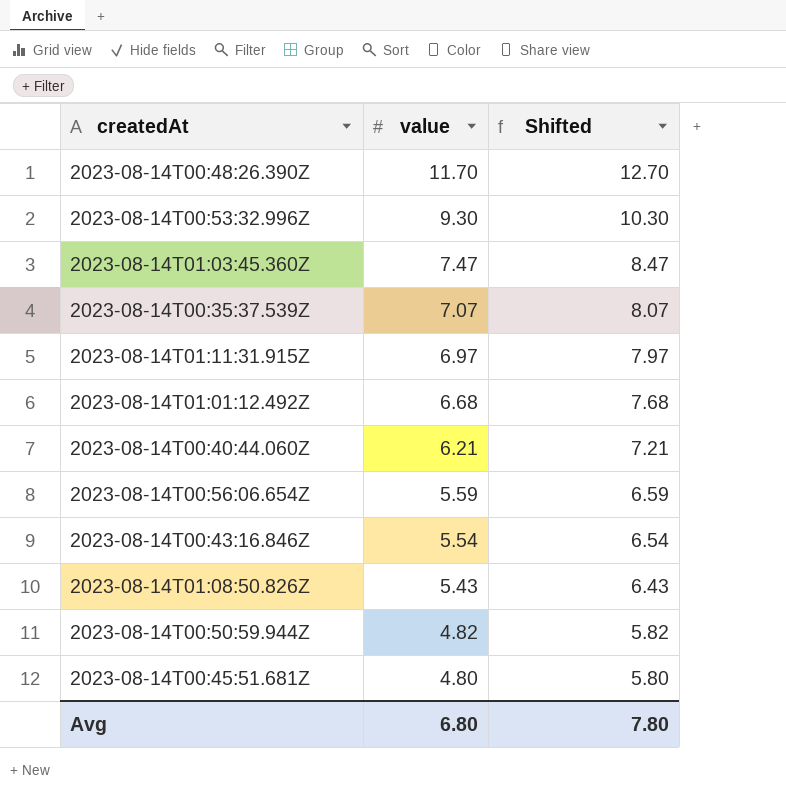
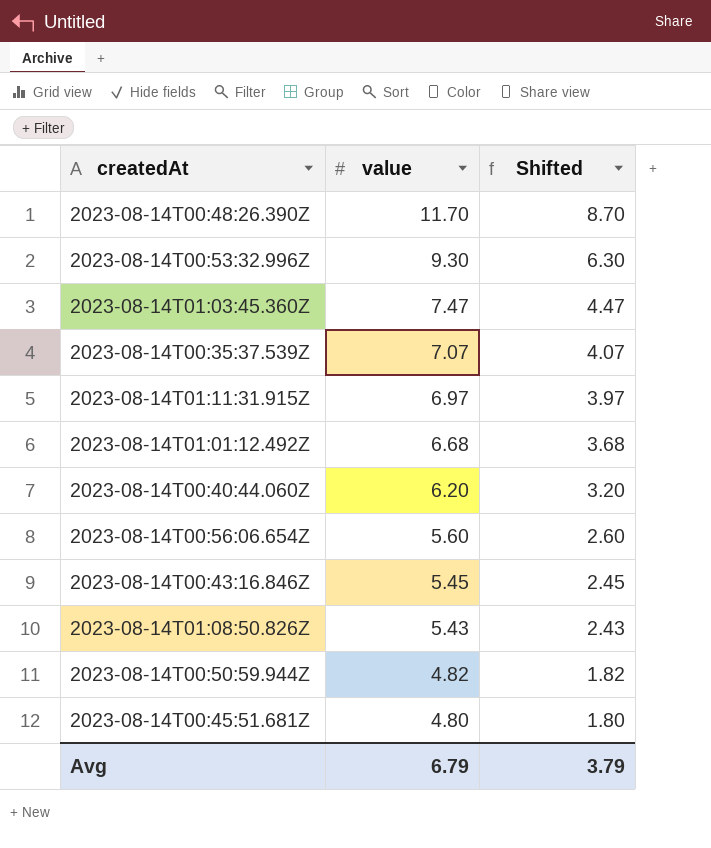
column Shifted | formula: [value] + 1 -> [value] - 3
2023-08-14T00:40:44.060Z | value: 6.21 -> 6.20
2023-08-14T00:56:06.654Z | value: 5.59 -> 5.60
2023-08-14T00:43:16.846Z | value: 5.54 -> 5.45
Avg | value: 6.80 -> 6.79
Avg | Shifted: 7.80 -> 3.79

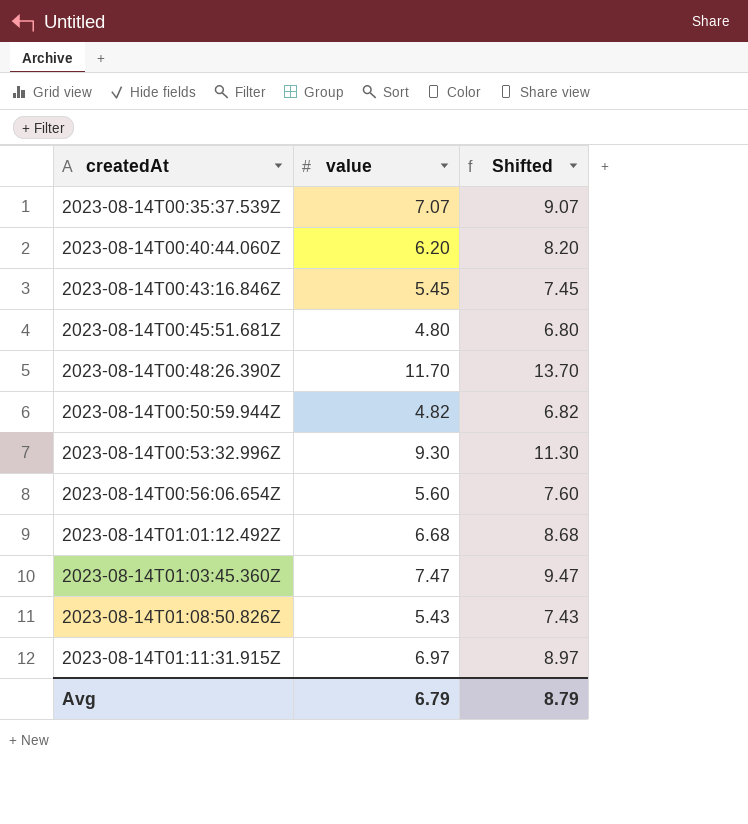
row order: value descending -> createdAt ascending
column Shifted | formula: [value] - 3 -> [value] + 2
Avg | Shifted: 3.79 -> 8.79

